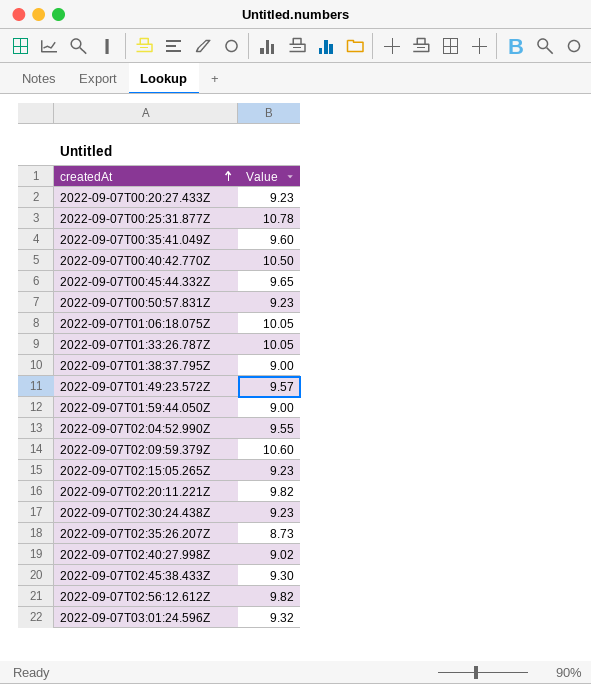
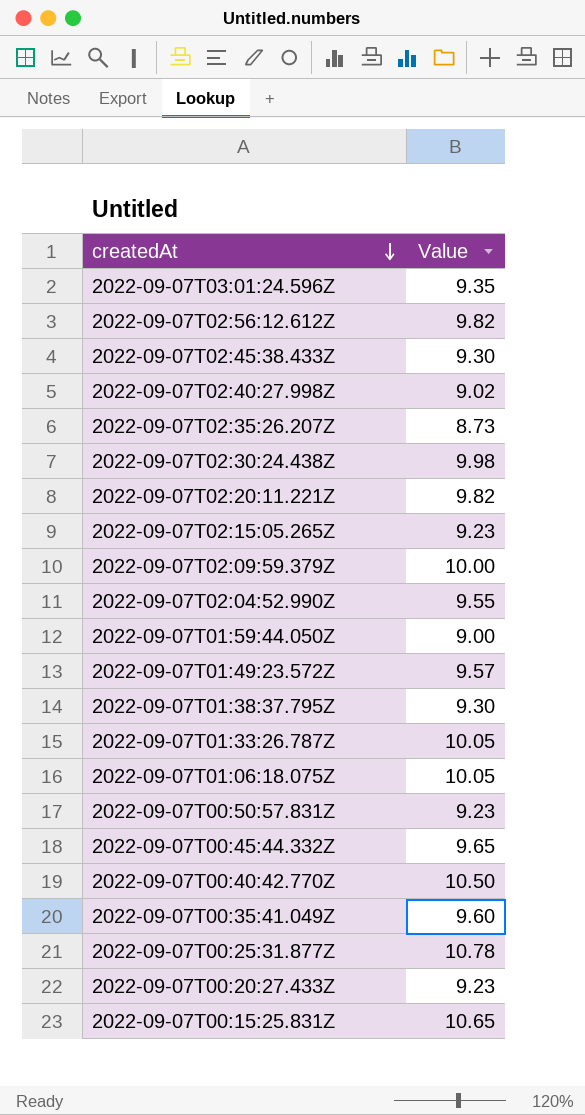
row order: createdAt ascending -> createdAt descending
2022-09-07T03:01:24.596Z | Value: 9.32 -> 9.35
2022-09-07T02:30:24.438Z | Value: 9.23 -> 9.98
2022-09-07T02:09:59.379Z | Value: 10.60 -> 10.00
2022-09-07T01:38:37.795Z | Value: 9.00 -> 9.30
row 2022-09-07T00:15:25.831Z: none -> 10.65

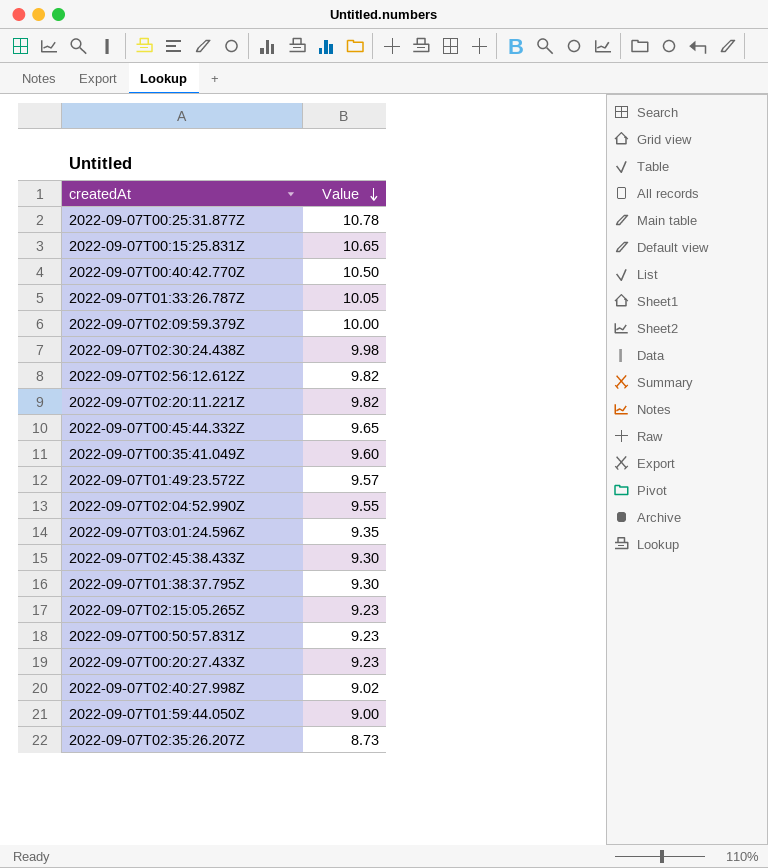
row order: createdAt descending -> Value descending
row 2022-09-07T01:06:18.075Z: 10.05 -> none

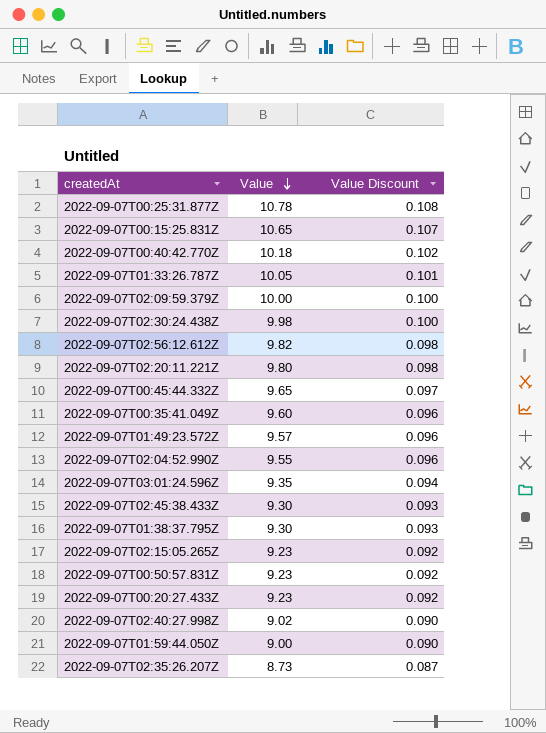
column Value Discount | formula: none -> [Value] * 0.01
2022-09-07T00:40:42.770Z | Value: 10.50 -> 10.18
2022-09-07T02:20:11.221Z | Value: 9.82 -> 9.80

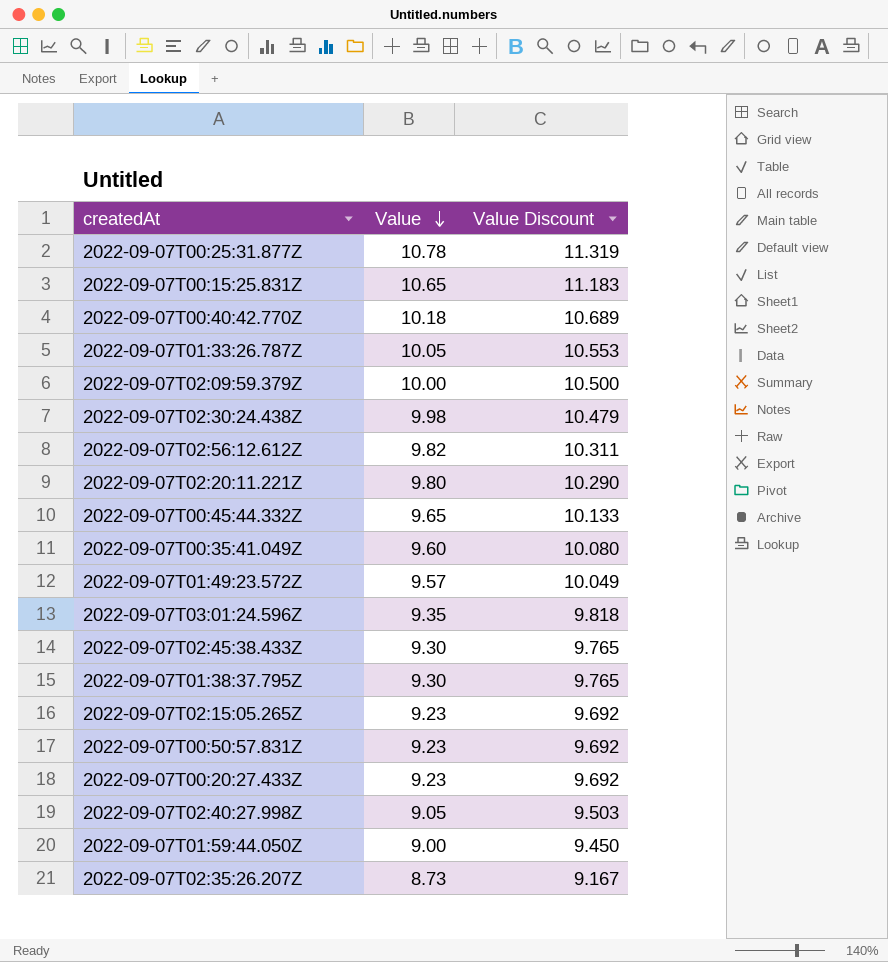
column Value Discount | formula: [Value] * 0.01 -> [Value] * 1.05
row 2022-09-07T02:04:52.990Z: 9.55 | 0.096 -> none
2022-09-07T02:40:27.998Z | Value: 9.02 -> 9.05

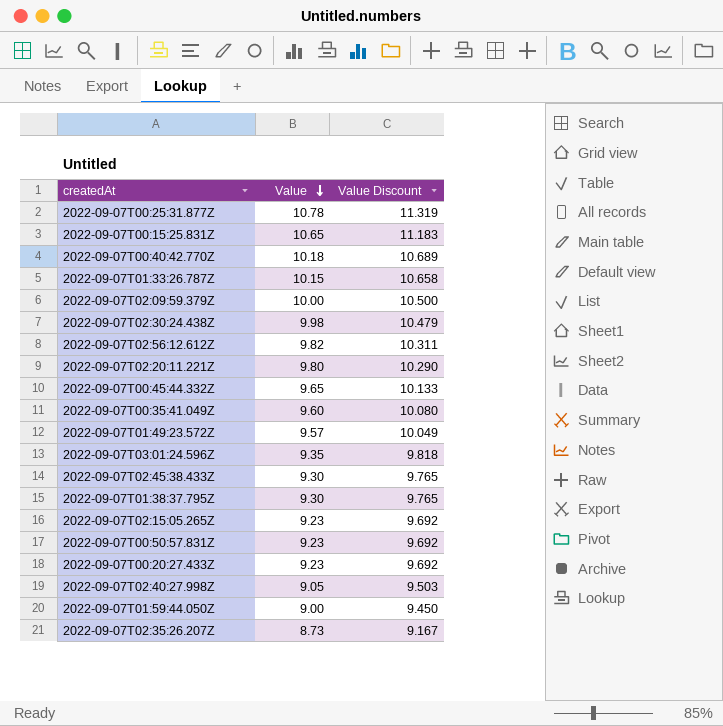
2022-09-07T01:33:26.787Z | Value: 10.05 -> 10.15
2022-09-07T01:33:26.787Z | Value Discount: 10.553 -> 10.658

